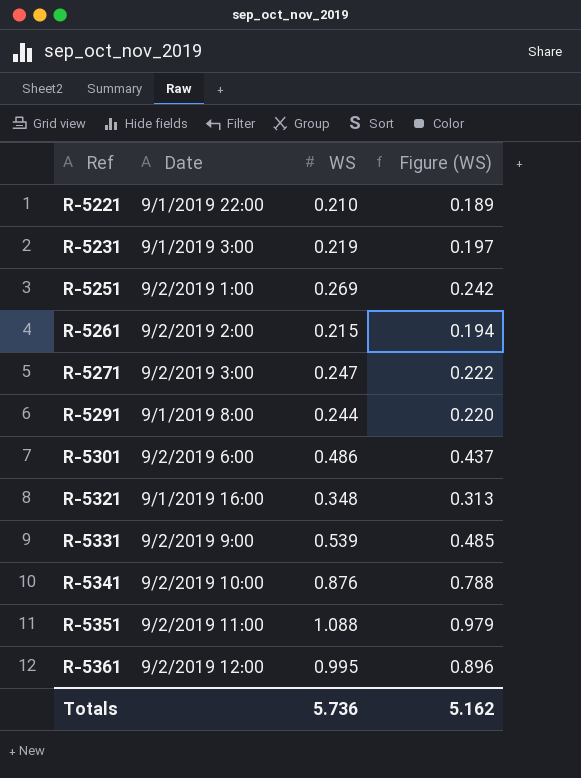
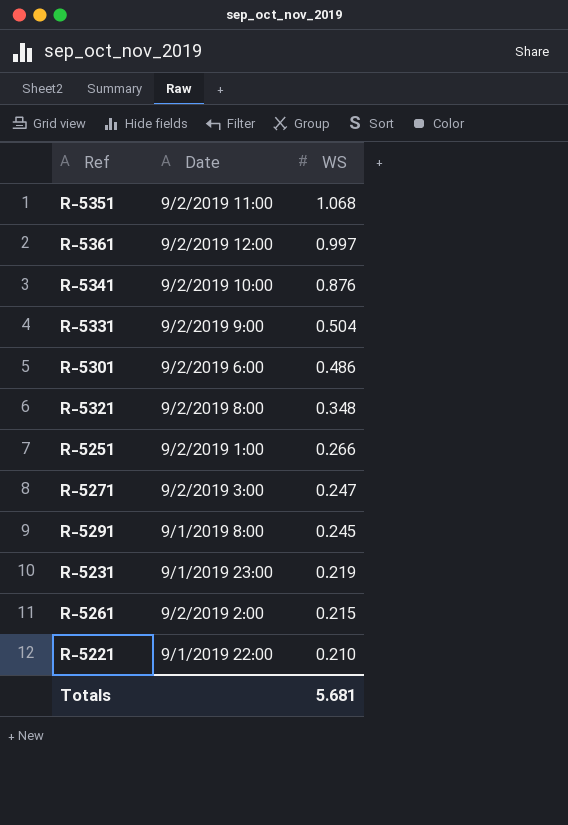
row order: Ref ascending -> WS descending
column Figure (WS) | formula: [WS] * 0.9 -> none
R-5351 | WS: 1.088 -> 1.068
R-5361 | WS: 0.995 -> 0.997
R-5331 | WS: 0.539 -> 0.504
R-5321 | Date: 9/1/2019 16:00 -> 9/2/2019 8:00
R-5251 | WS: 0.269 -> 0.266
R-5291 | WS: 0.244 -> 0.245
R-5231 | Date: 9/1/2019 3:00 -> 9/1/2019 23:00
Totals | WS: 5.736 -> 5.681

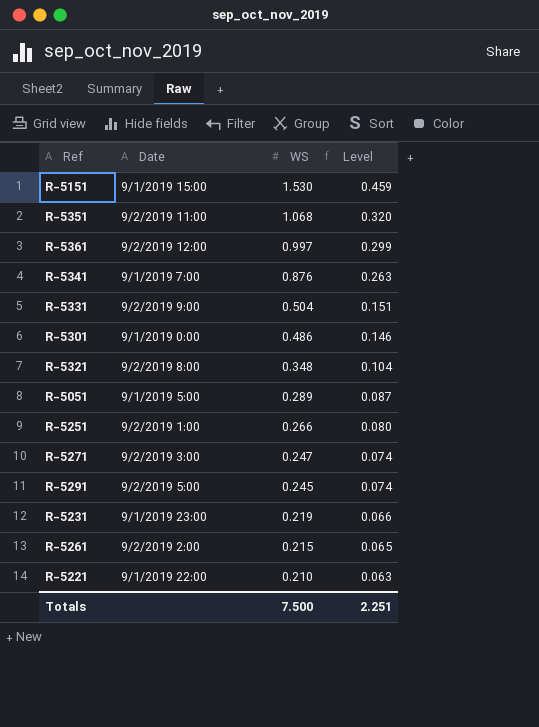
column Level | formula: none -> [WS] * 0.3
row R-5151: none -> 9/1/2019 15:00 | 1.530 | 0.459
R-5341 | Date: 9/2/2019 10:00 -> 9/1/2019 7:00
R-5301 | Date: 9/2/2019 6:00 -> 9/1/2019 0:00
row R-5051: none -> 9/1/2019 5:00 | 0.289 | 0.087
R-5291 | Date: 9/1/2019 8:00 -> 9/2/2019 5:00
Totals | WS: 5.681 -> 7.500

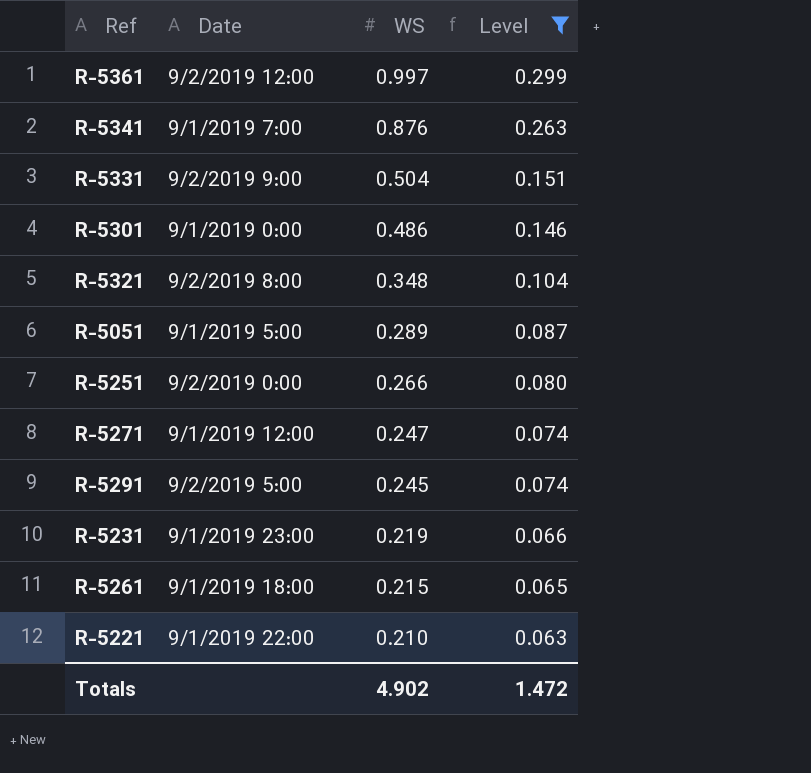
filter: none -> Level <= 0.299
R-5251 | Date: 9/2/2019 1:00 -> 9/2/2019 0:00
R-5271 | Date: 9/2/2019 3:00 -> 9/1/2019 12:00
R-5261 | Date: 9/2/2019 2:00 -> 9/1/2019 18:00
Totals | WS: 7.500 -> 4.902
Totals | Level: 2.251 -> 1.472

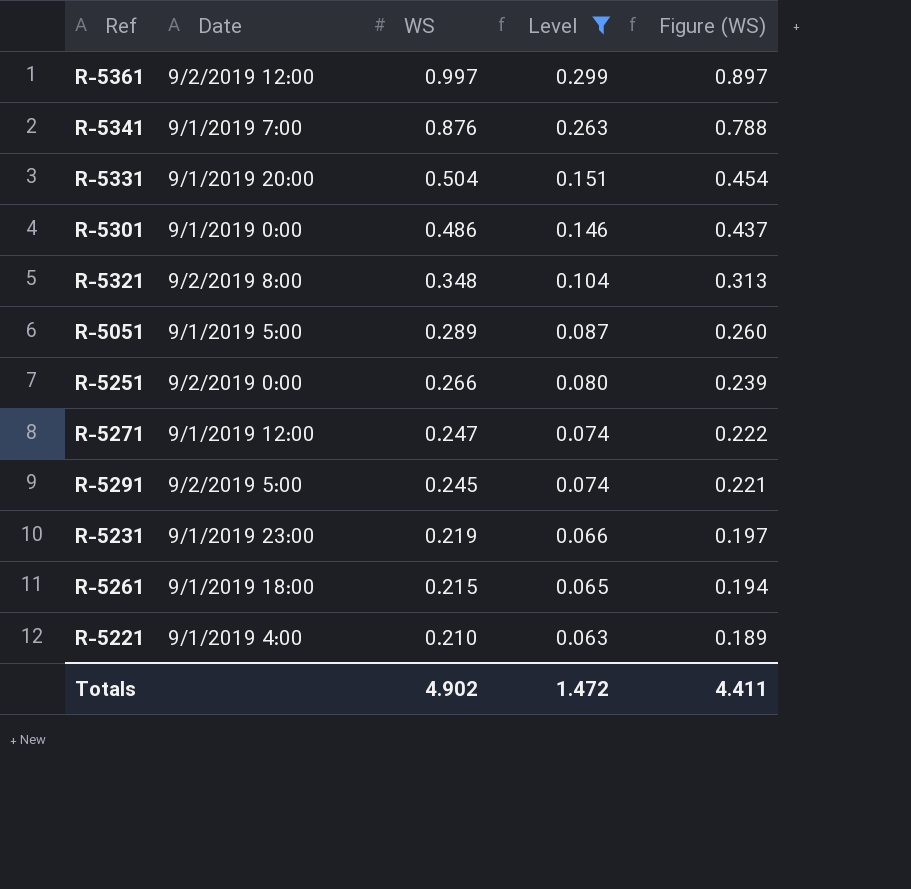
column Figure (WS) | formula: none -> [WS] * 0.9
R-5331 | Date: 9/2/2019 9:00 -> 9/1/2019 20:00
R-5221 | Date: 9/1/2019 22:00 -> 9/1/2019 4:00

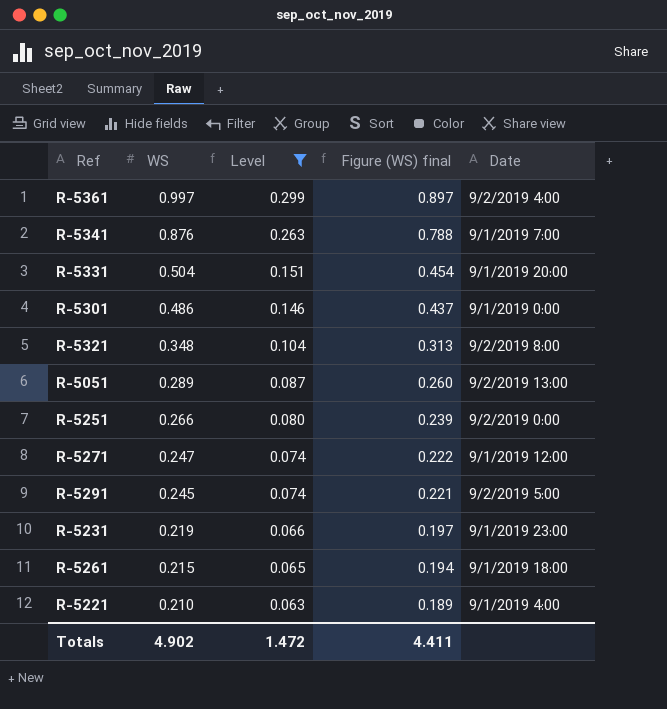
column name: Figure (WS) -> Figure (WS) final
column Date | position: 2 -> 5
R-5361 | Date: 9/2/2019 12:00 -> 9/2/2019 4:00
R-5051 | Date: 9/1/2019 5:00 -> 9/2/2019 13:00

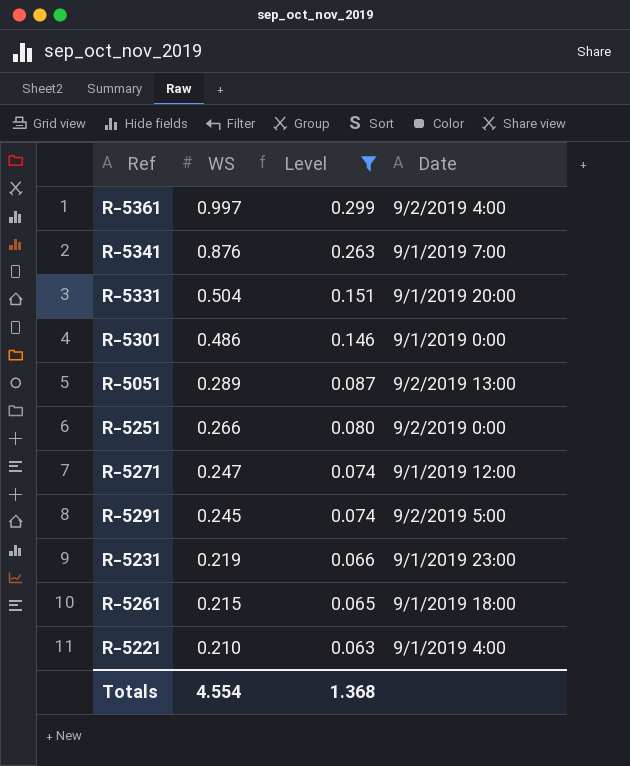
column Figure (WS) final | formula: [WS] * 0.9 -> none
row R-5321: 0.348 | 0.104 | 0.313 | 9/2/2019 8:00 -> none
Totals | WS: 4.902 -> 4.554
Totals | Level: 1.472 -> 1.368

